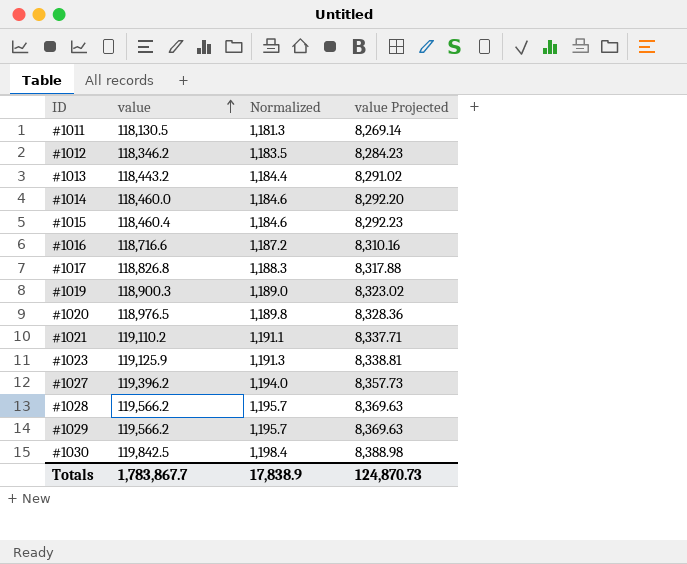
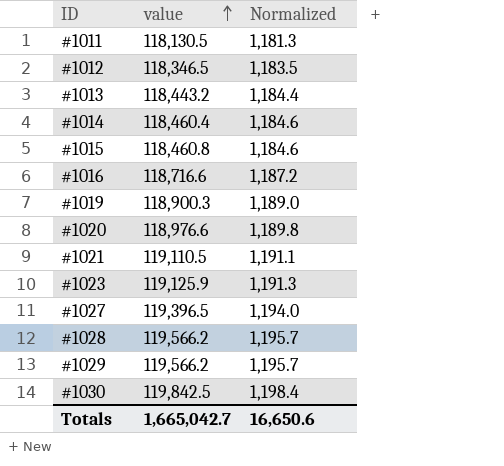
column value Projected | formula: [value] * 0.07 -> none
row #1017: 118,826.8 | 1,188.3 | 8,317.88 -> none
#1012 | value: 118,346.2 -> 118,346.5
#1014 | value: 118,460.0 -> 118,460.4
#1015 | value: 118,460.4 -> 118,460.8
#1020 | value: 118,976.5 -> 118,976.6
#1021 | value: 119,110.2 -> 119,110.5
#1027 | value: 119,396.2 -> 119,396.5
Totals | value: 1,783,867.7 -> 1,665,042.7
Totals | Normalized: 17,838.9 -> 16,650.6

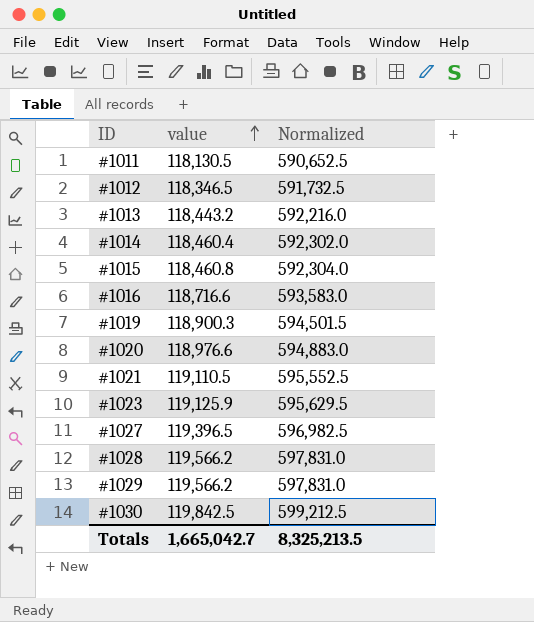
column Normalized | formula: [value] * 0.01 -> [value] * 5
Totals | Normalized: 16,650.6 -> 8,325,213.5

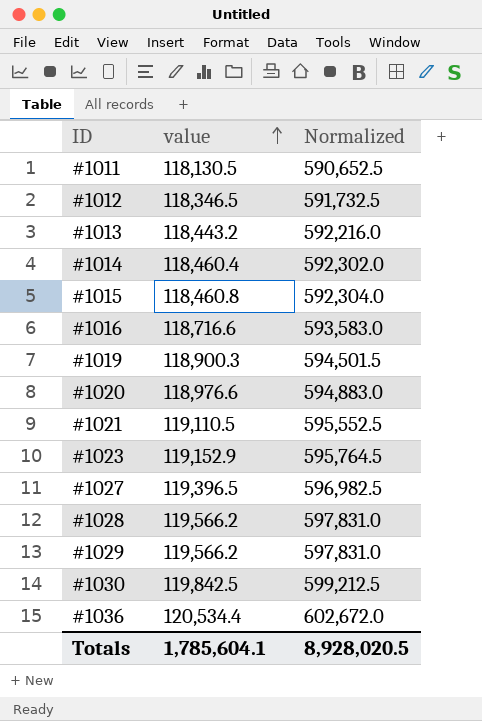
#1023 | value: 119,125.9 -> 119,152.9
#1023 | Normalized: 595,629.5 -> 595,764.5
row #1036: none -> 120,534.4 | 602,672.0
Totals | value: 1,665,042.7 -> 1,785,604.1
Totals | Normalized: 8,325,213.5 -> 8,928,020.5

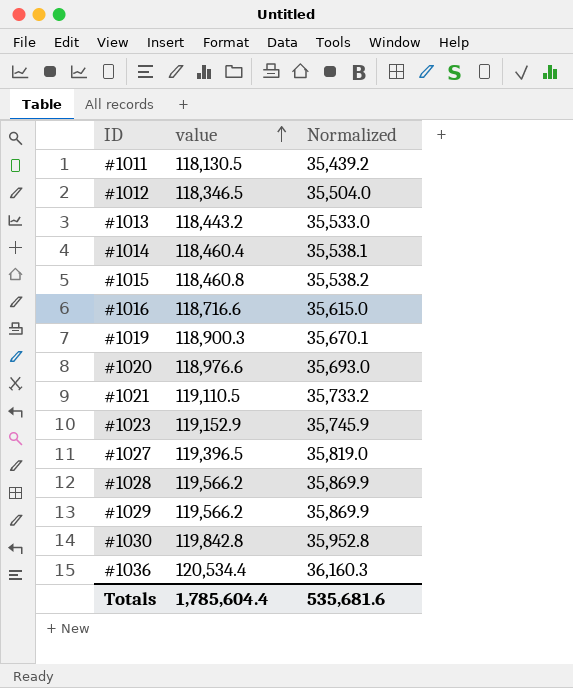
column Normalized | formula: [value] * 5 -> [value] * 0.3
#1030 | value: 119,842.5 -> 119,842.8
Totals | value: 1,785,604.1 -> 1,785,604.4
Totals | Normalized: 8,928,020.5 -> 535,681.6

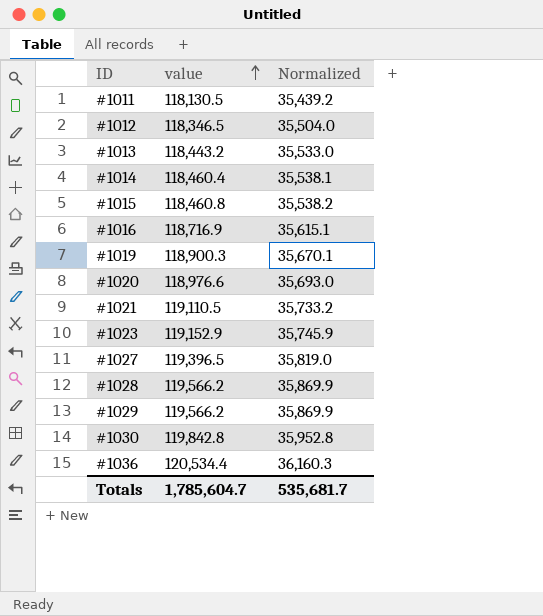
#1016 | value: 118,716.6 -> 118,716.9
#1016 | Normalized: 35,615.0 -> 35,615.1
Totals | value: 1,785,604.4 -> 1,785,604.7
Totals | Normalized: 535,681.6 -> 535,681.7

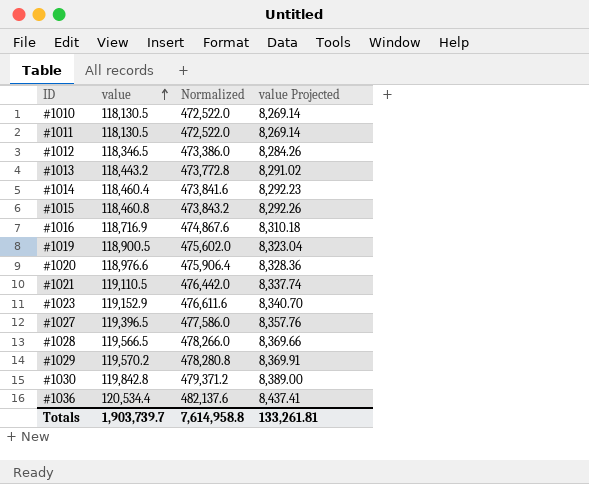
column Normalized | formula: [value] * 0.3 -> [value] * 4
column value Projected | formula: none -> [value] * 0.07
row #1010: none -> 118,130.5 | 472,522.0 | 8,269.14
#1019 | value: 118,900.3 -> 118,900.5
#1028 | value: 119,566.2 -> 119,566.5
#1029 | value: 119,566.2 -> 119,570.2
Totals | value: 1,785,604.7 -> 1,903,739.7
Totals | Normalized: 535,681.7 -> 7,614,958.8

